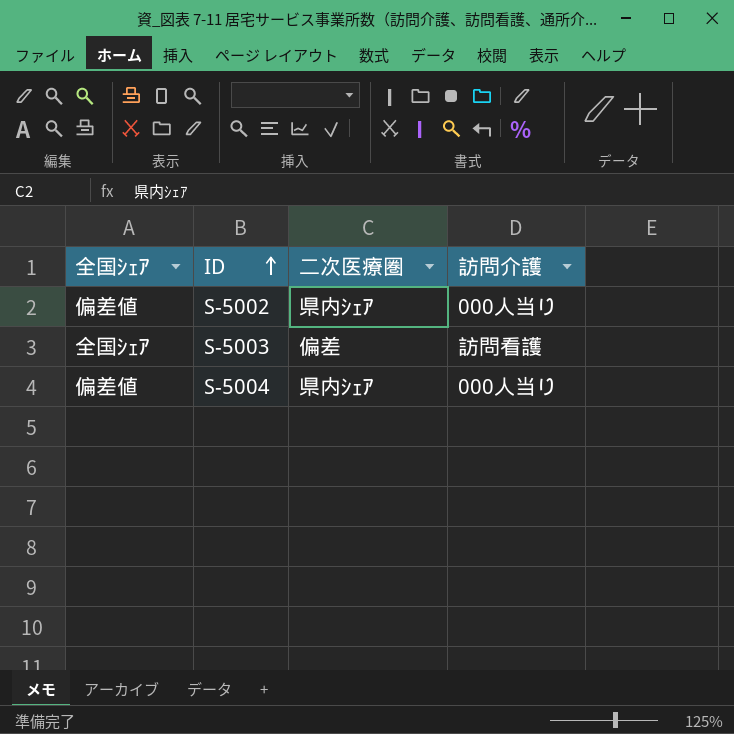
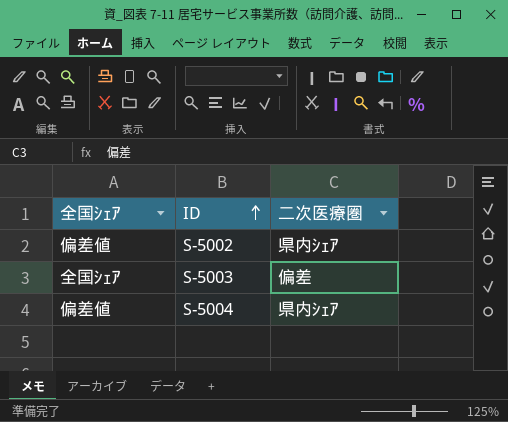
column 訪問介護 | position: 4 -> none

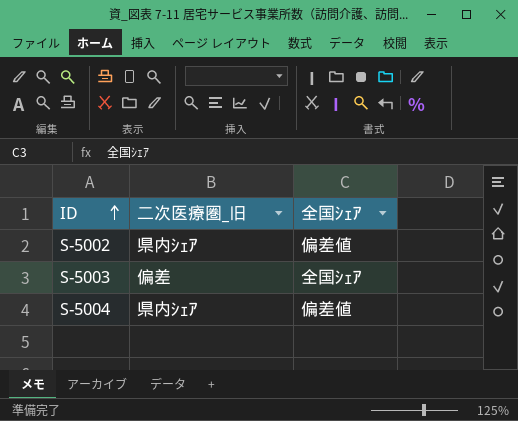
column name: 二次医療圏 -> 二次医療圏_旧
column 全国ｼｪｱ | position: 1 -> 3

